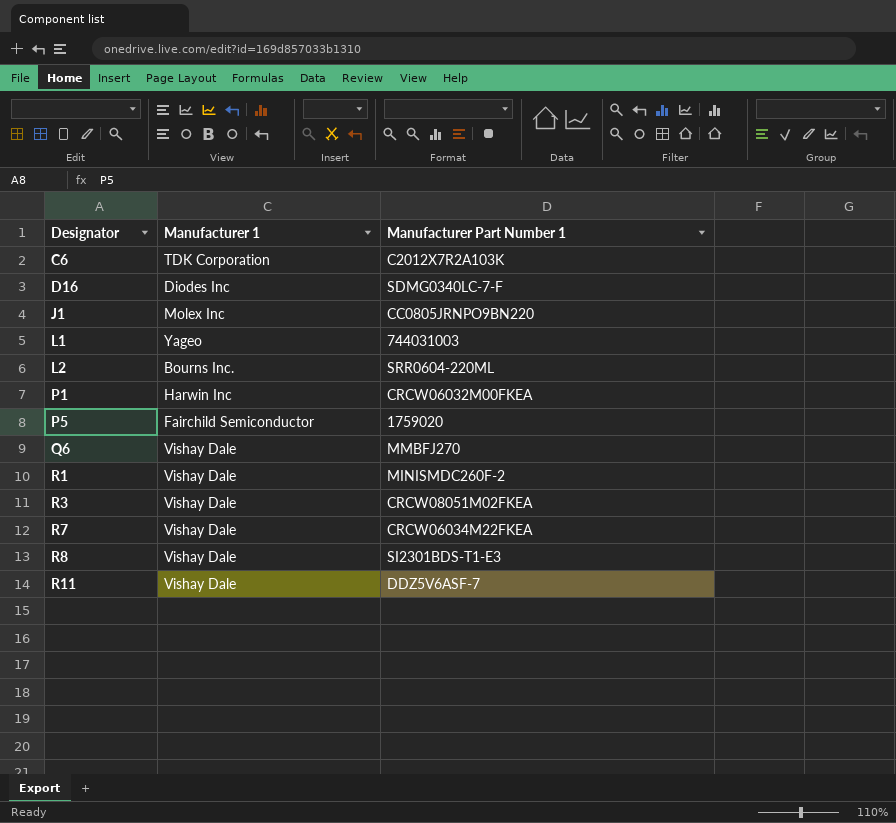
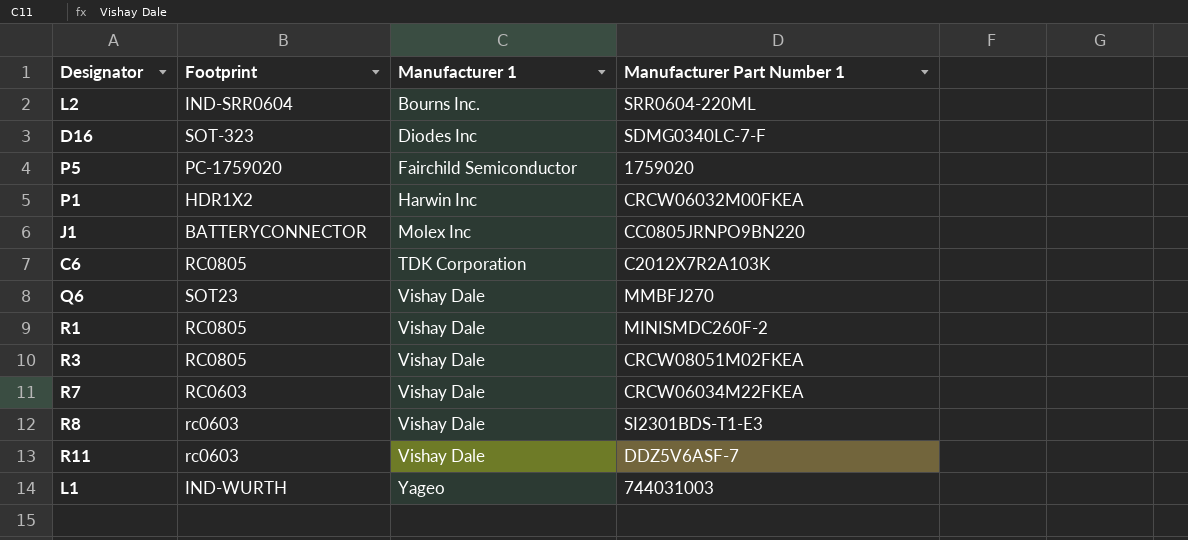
row order: Designator ascending -> Manufacturer 1 ascending
column Footprint | position: none -> 2

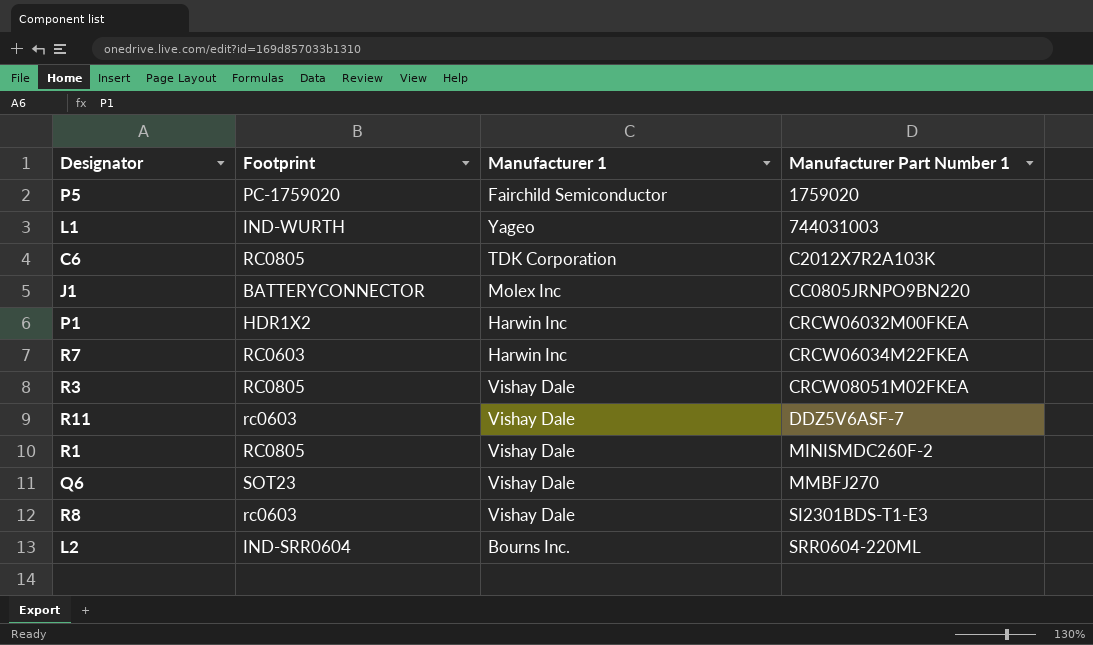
row order: Manufacturer 1 ascending -> Manufacturer Part Number 1 ascending
row D16: SOT-323 | Diodes Inc | SDMG0340LC-7-F -> none
R7 | Manufacturer 1: Vishay Dale -> Harwin Inc

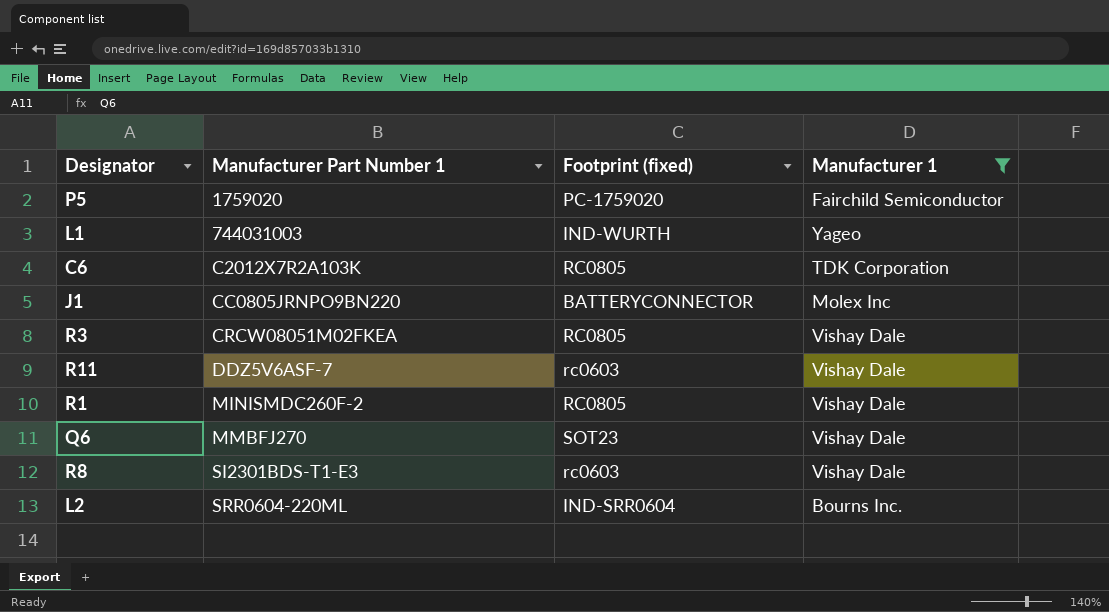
filter: none -> Manufacturer 1 != Harwin Inc
column Manufacturer Part Number 1 | position: 4 -> 2
column name: Footprint -> Footprint (fixed)

